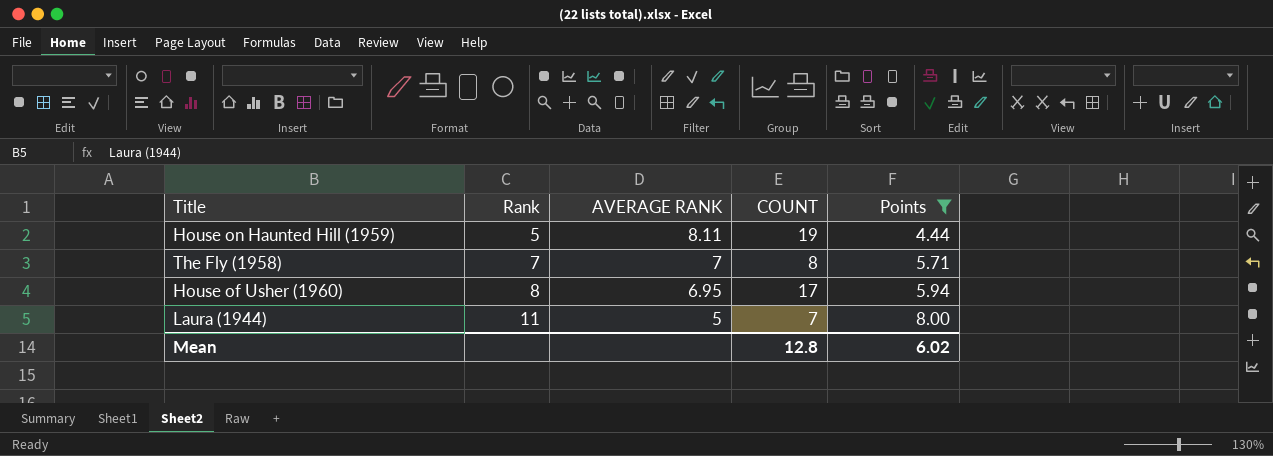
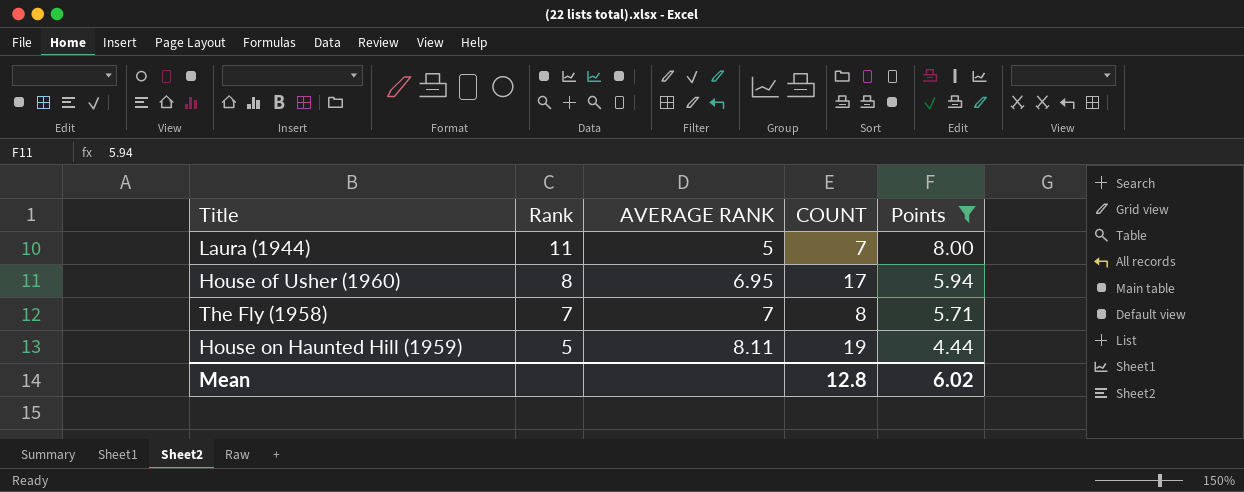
row order: Rank ascending -> Rank descending

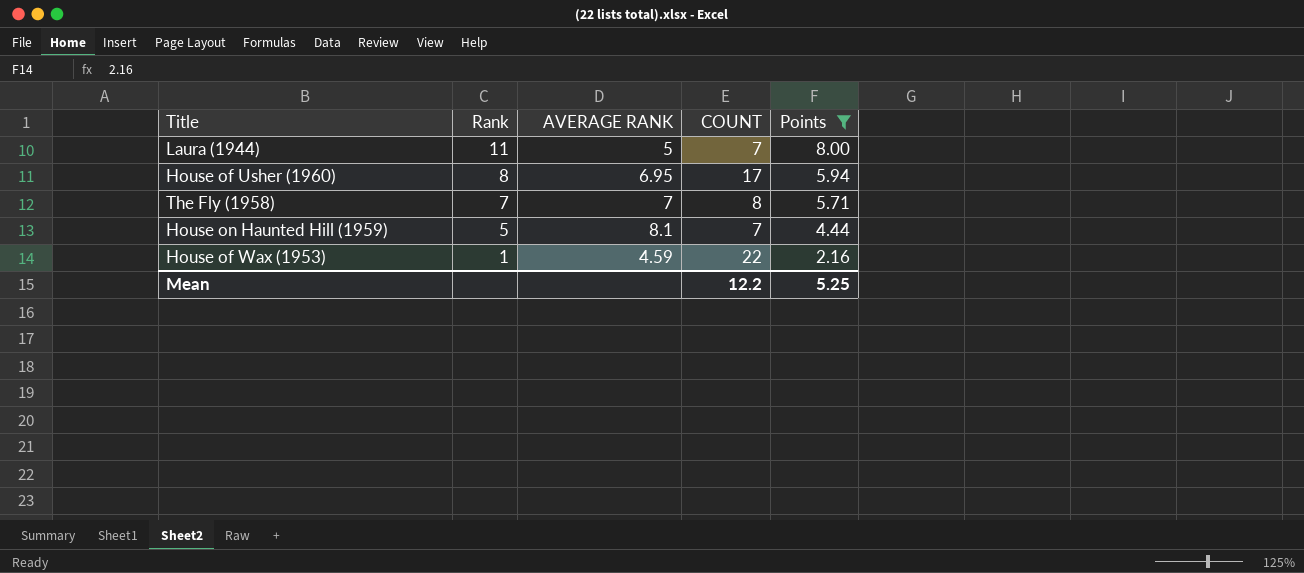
House on Haunted Hill (1959) | AVERAGE RANK: 8.11 -> 8.1
House on Haunted Hill (1959) | COUNT: 19 -> 7
row House of Wax (1953): none -> 1 | 4.59 | 22 | 2.16
Mean | COUNT: 12.8 -> 12.2
Mean | Points: 6.02 -> 5.25

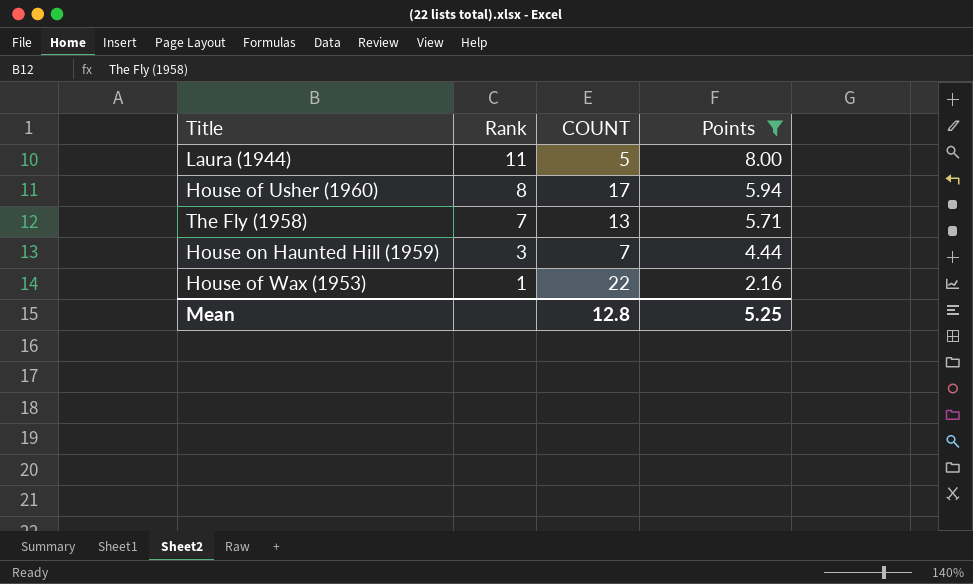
column AVERAGE RANK | position: 3 -> none
Laura (1944) | COUNT: 7 -> 5
The Fly (1958) | COUNT: 8 -> 13
House on Haunted Hill (1959) | Rank: 5 -> 3
Mean | COUNT: 12.2 -> 12.8

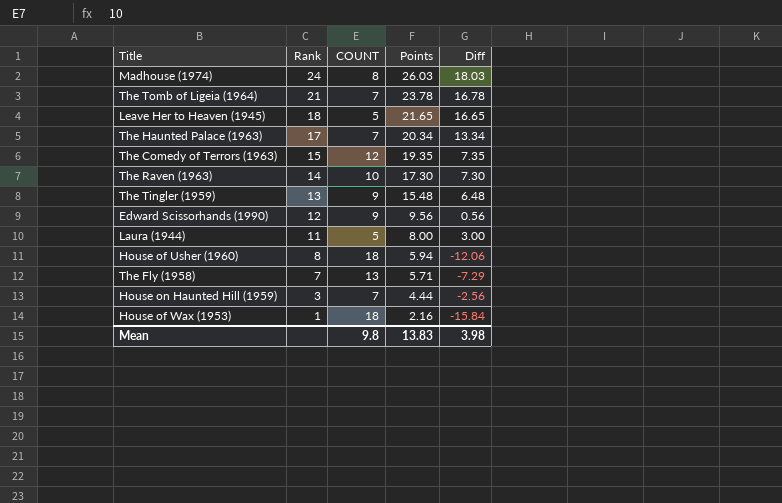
filter: Points <= 8.00 -> none
column Diff | formula: none -> [Points] - [COUNT]
House of Usher (1960) | COUNT: 17 -> 18
House of Wax (1953) | COUNT: 22 -> 18
Mean | COUNT: 12.8 -> 9.8
Mean | Points: 5.25 -> 13.83

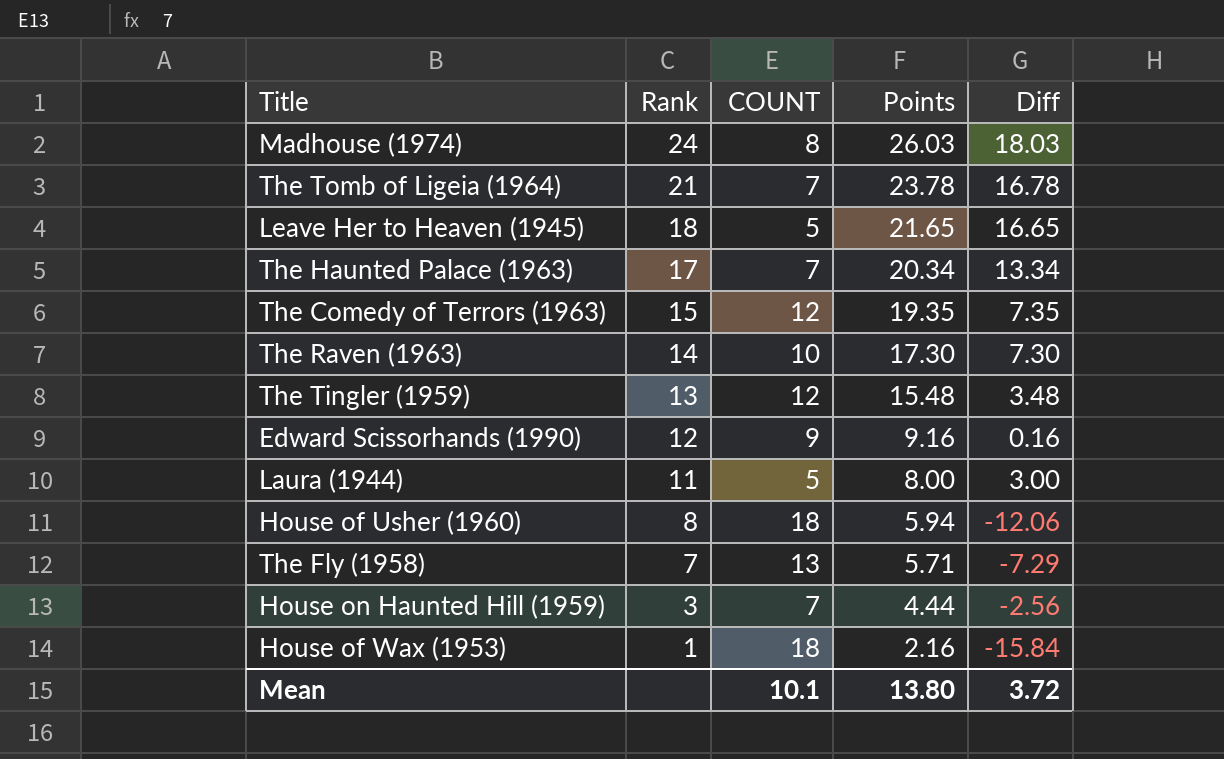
The Tingler (1959) | COUNT: 9 -> 12
The Tingler (1959) | Diff: 6.48 -> 3.48
Edward Scissorhands (1990) | Points: 9.56 -> 9.16
Edward Scissorhands (1990) | Diff: 0.56 -> 0.16
Mean | COUNT: 9.8 -> 10.1
Mean | Points: 13.83 -> 13.80
Mean | Diff: 3.98 -> 3.72

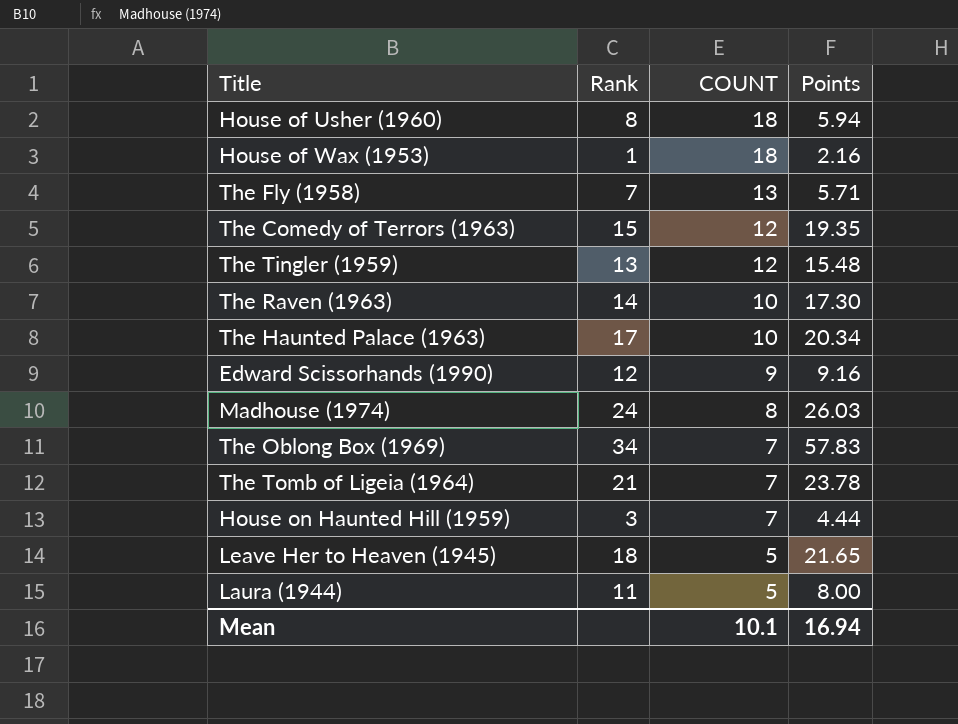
row order: Rank descending -> COUNT descending
column Diff | formula: [Points] - [COUNT] -> none
The Haunted Palace (1963) | COUNT: 7 -> 10
row The Oblong Box (1969): none -> 34 | 7 | 57.83
Mean | Points: 13.80 -> 16.94

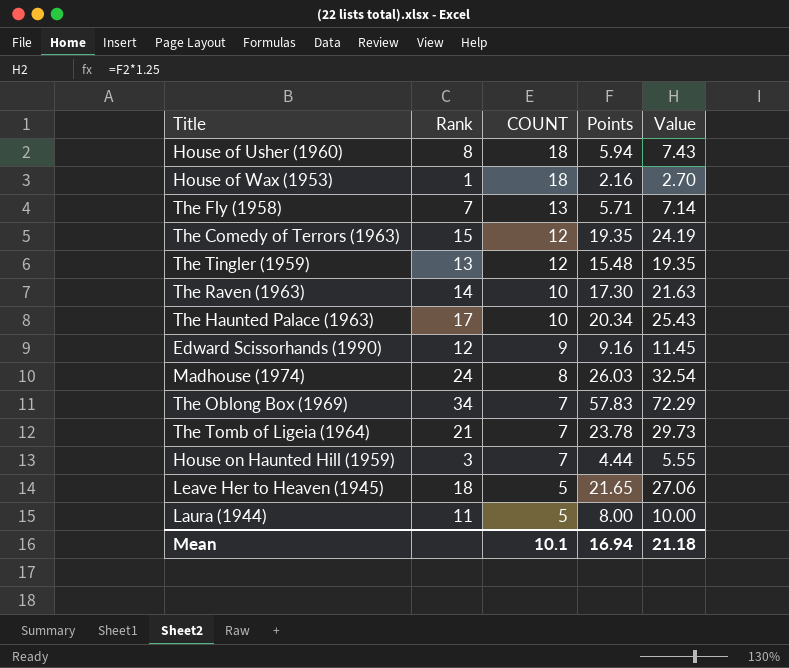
column Value | formula: none -> [Points] * 1.25

